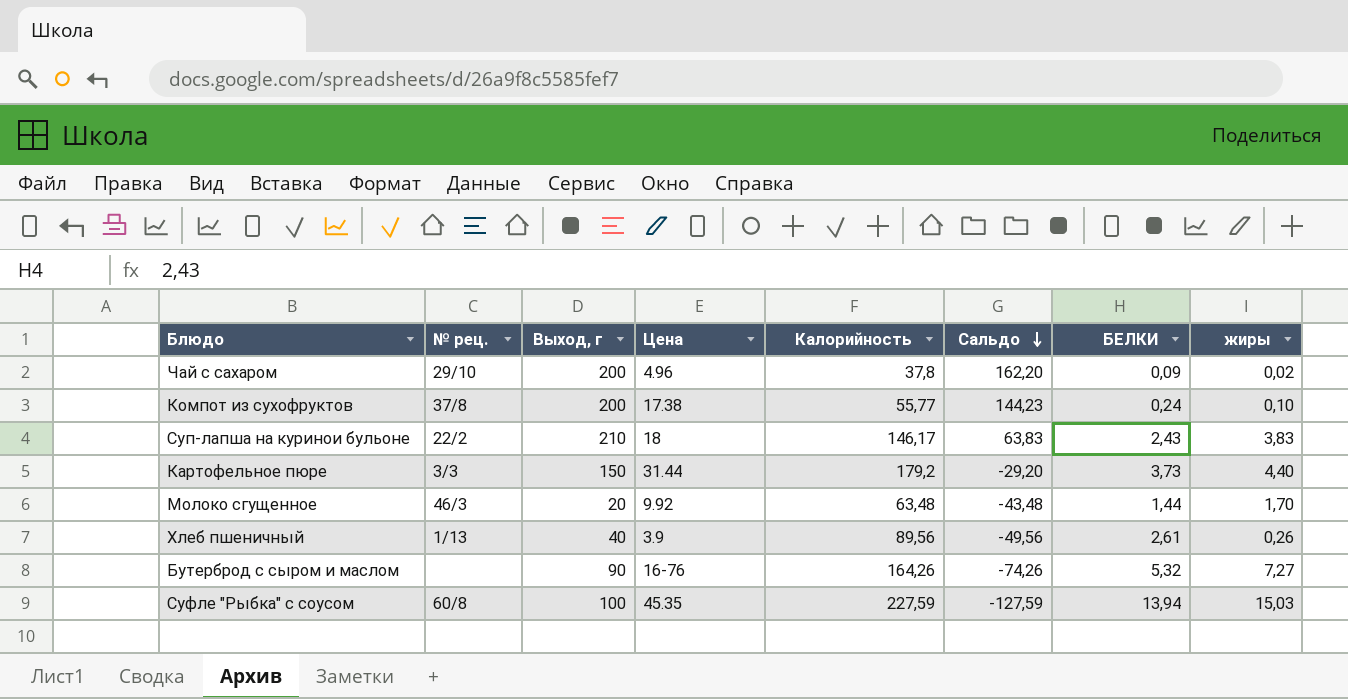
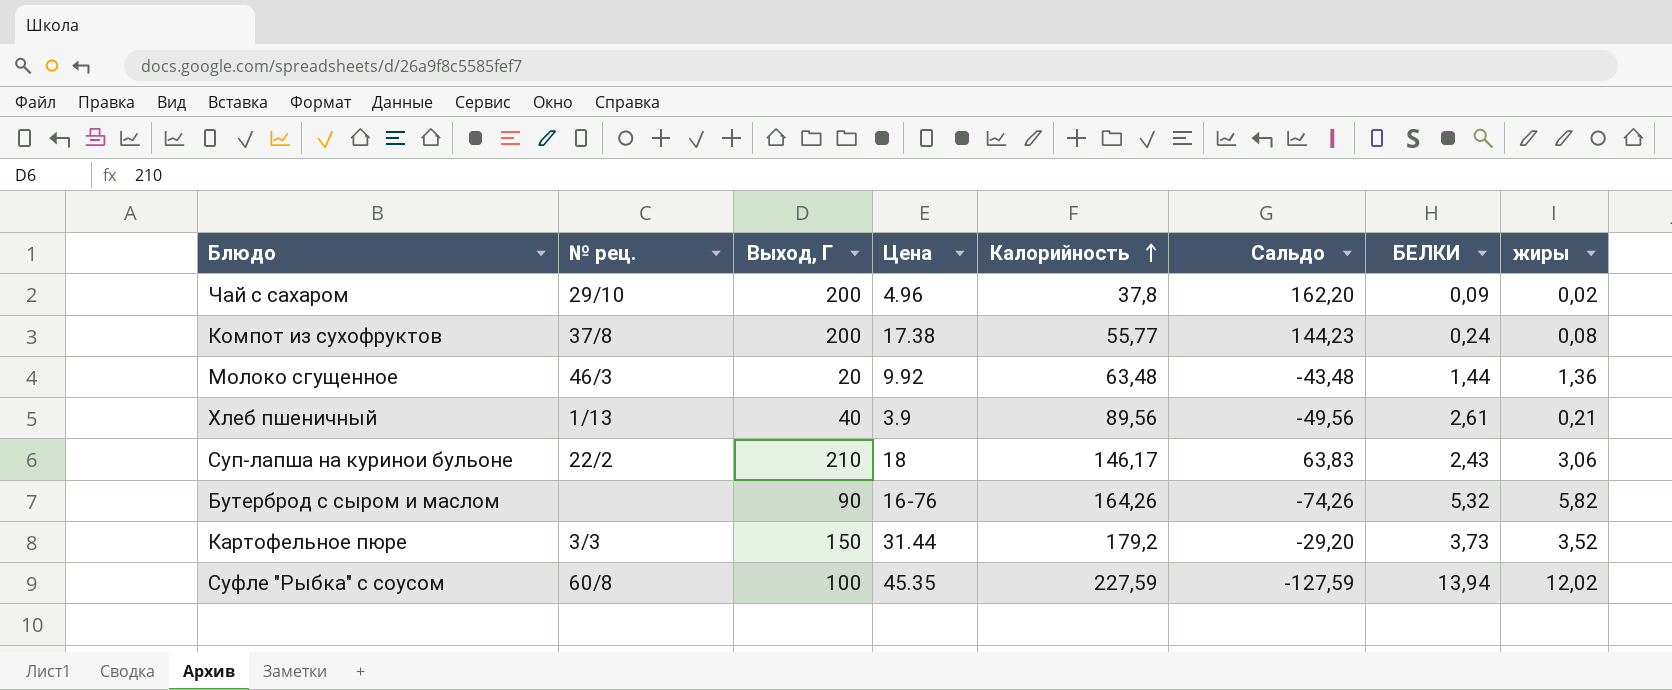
row order: Сальдо descending -> Калорийность ascending
column name: Выход, г -> Выход, Г
Компот из сухофруктов | жиры: 0,10 -> 0,08
Молоко сгущенное | жиры: 1,70 -> 1,36
Хлеб пшеничный | жиры: 0,26 -> 0,21
Суп-лапша на куринои бульоне | жиры: 3,83 -> 3,06
Бутерброд с сыром и маслом | жиры: 7,27 -> 5,82
Картофельное пюре | жиры: 4,40 -> 3,52
Суфле "Рыбка" с соусом | жиры: 15,03 -> 12,02

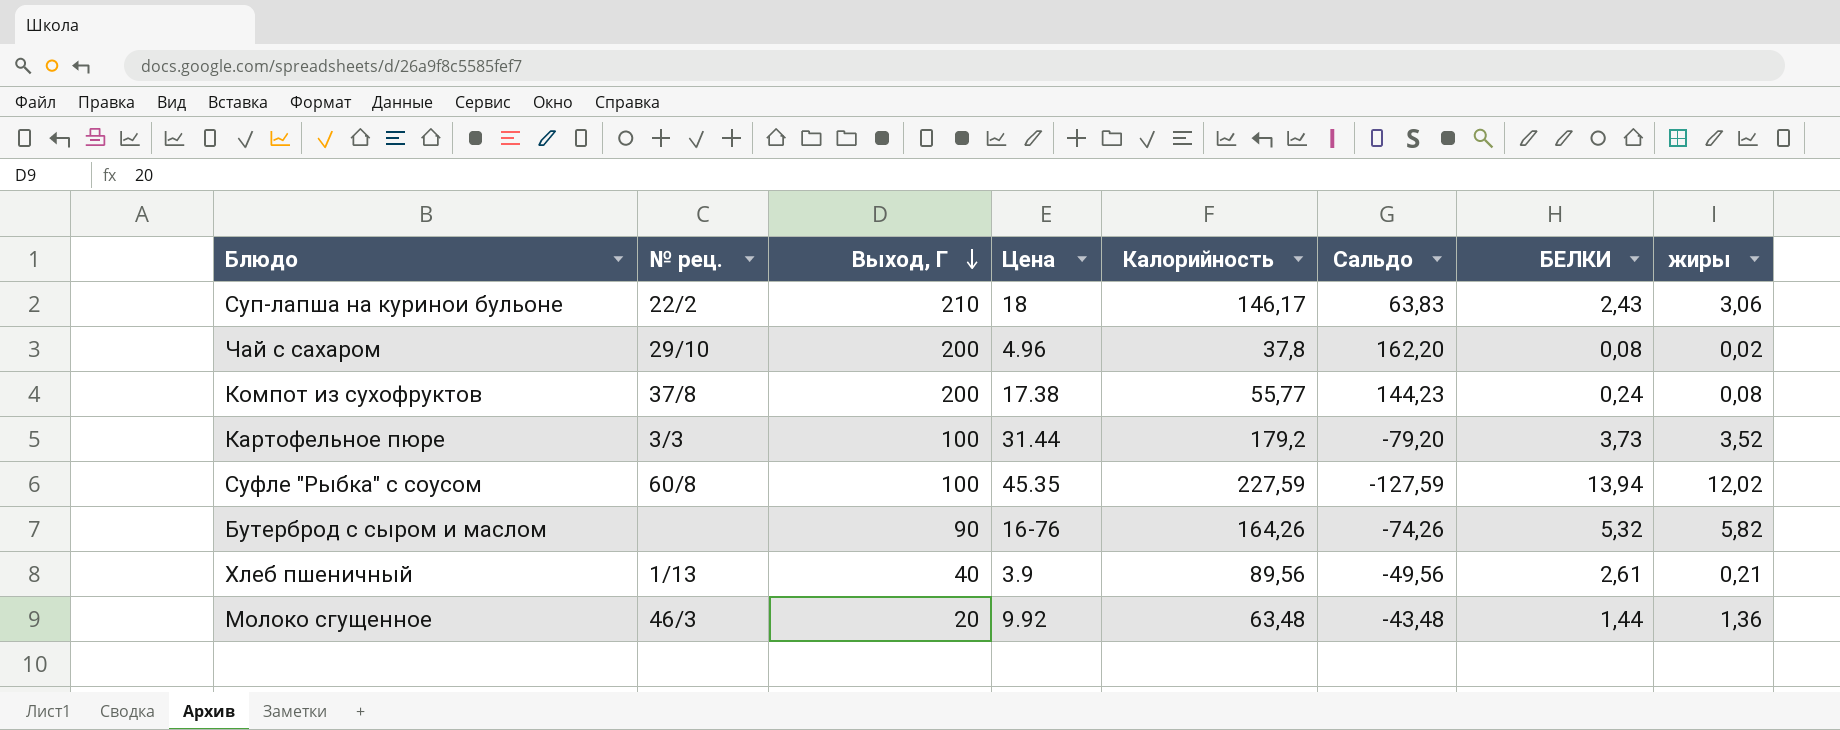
row order: Калорийность ascending -> Выход, Г descending
Чай с сахаром | БЕЛКИ: 0,09 -> 0,08
Картофельное пюре | Выход, Г: 150 -> 100
Картофельное пюре | Сальдо: -29,20 -> -79,20

